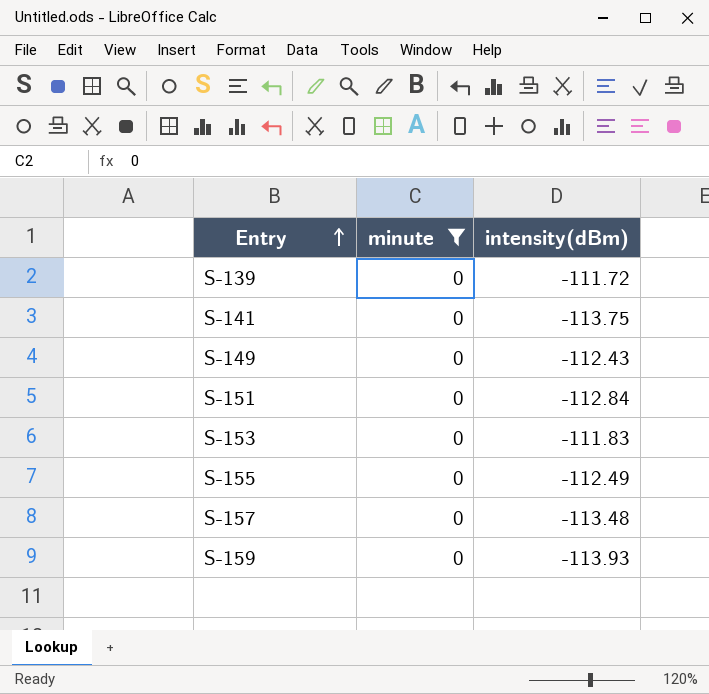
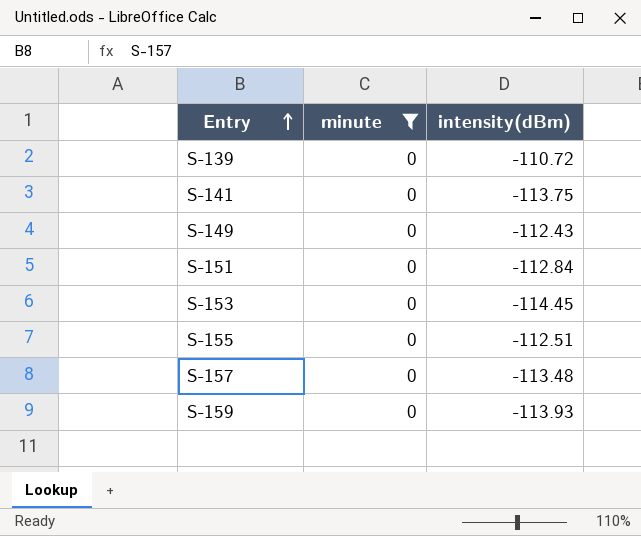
S-139 | intensity(dBm): -111.72 -> -110.72
S-153 | intensity(dBm): -111.83 -> -114.45
S-155 | intensity(dBm): -112.49 -> -112.51

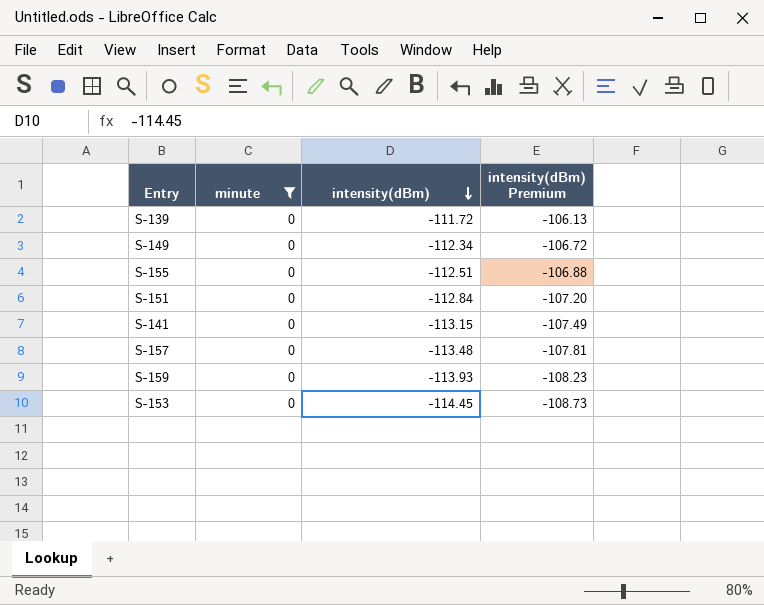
row order: Entry ascending -> intensity(dBm) descending
column intensity(dBm) Premium | formula: none -> [intensity(dBm)] * 0.95
S-139 | intensity(dBm): -110.72 -> -111.72
S-149 | intensity(dBm): -112.43 -> -112.34
S-141 | intensity(dBm): -113.75 -> -113.15

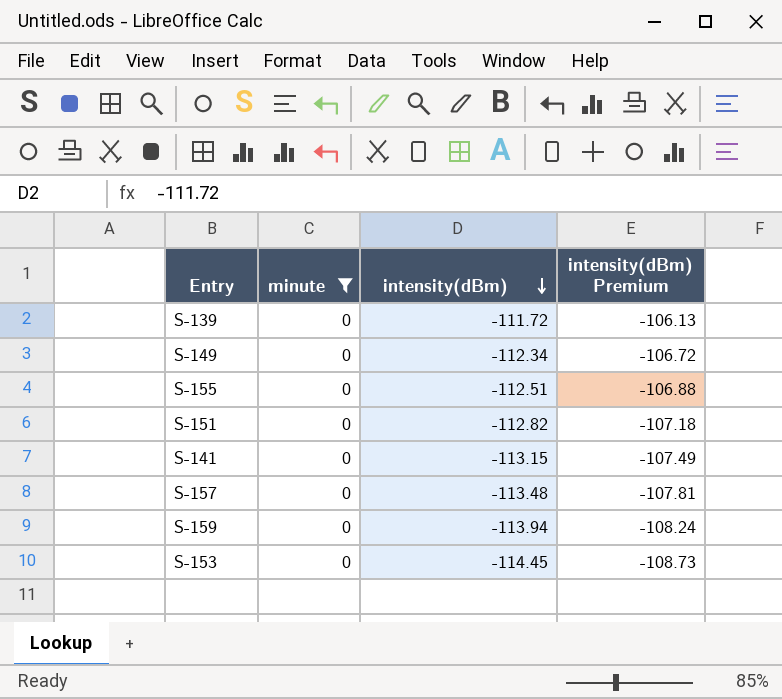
S-151 | intensity(dBm): -112.84 -> -112.82
S-151 | intensity(dBm) Premium: -107.20 -> -107.18
S-159 | intensity(dBm): -113.93 -> -113.94
S-159 | intensity(dBm) Premium: -108.23 -> -108.24

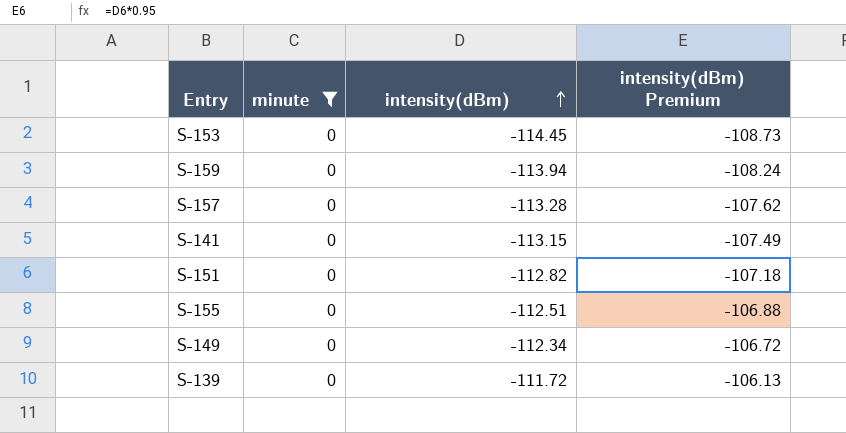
row order: intensity(dBm) descending -> intensity(dBm) ascending
S-157 | intensity(dBm): -113.48 -> -113.28
S-157 | intensity(dBm) Premium: -107.81 -> -107.62

